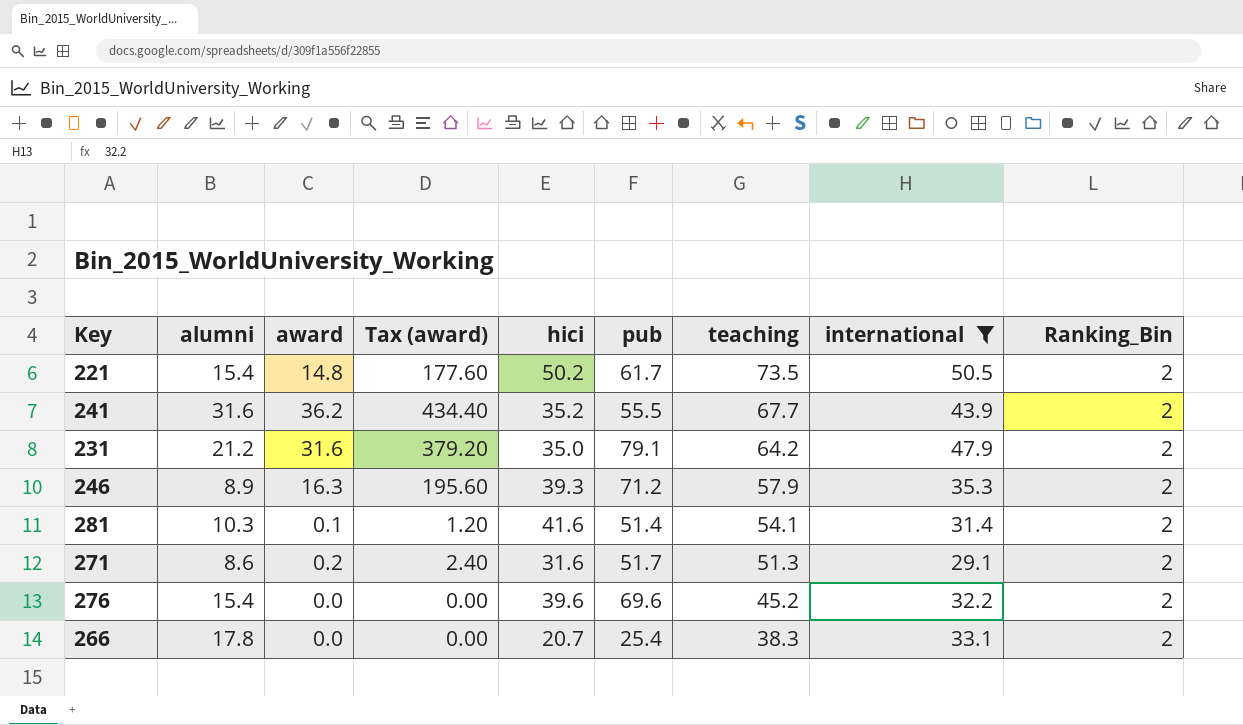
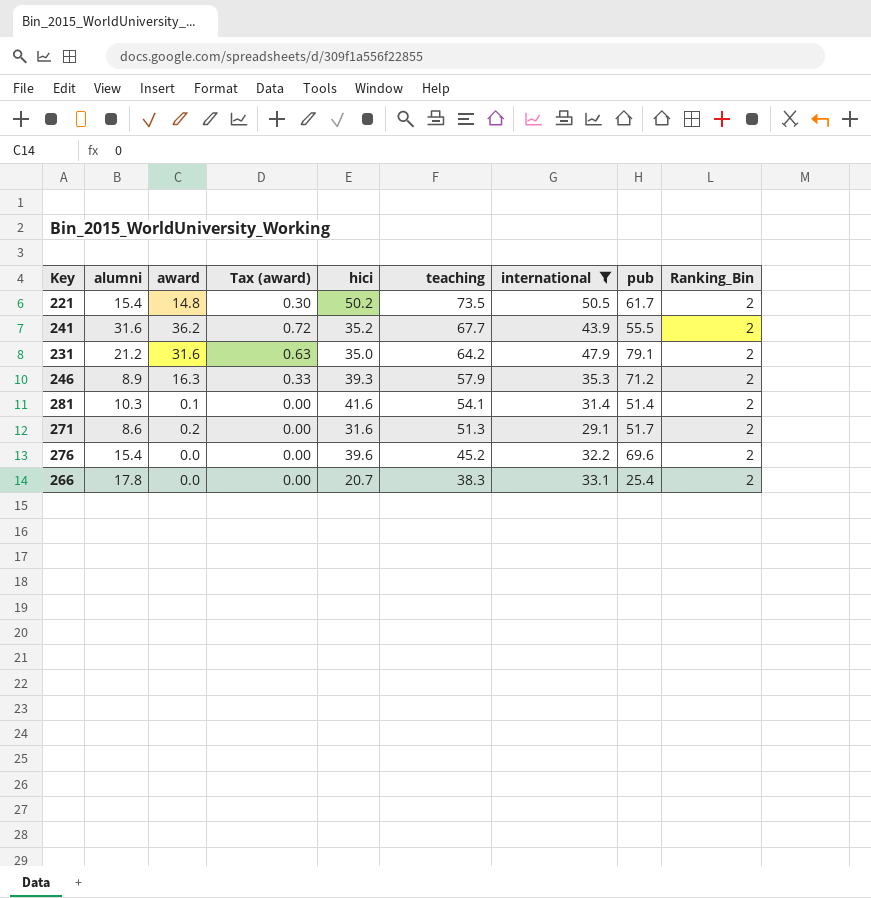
column Tax (award) | formula: [award] * 12 -> [award] * 0.02
column pub | position: 6 -> 8

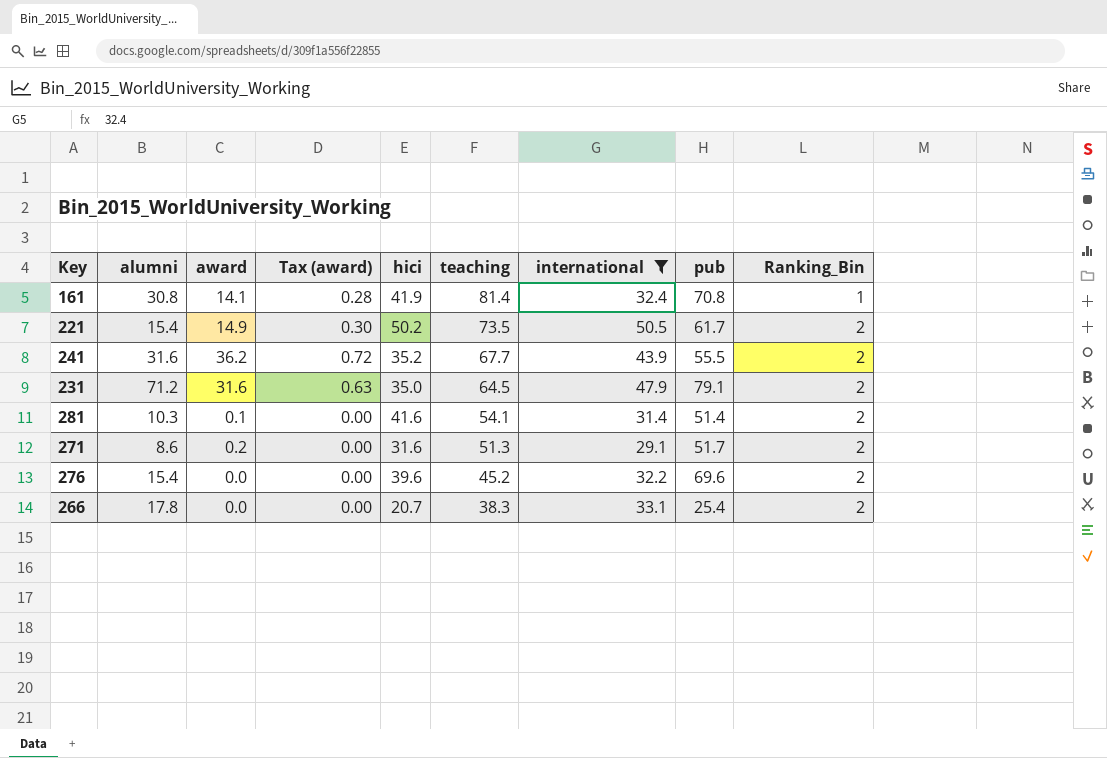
row 246: 8.9 | 16.3 | 0.33 | 39.3 | 57.9 | 35.3 | 71.2 | 2 -> none
row 161: none -> 30.8 | 14.1 | 0.28 | 41.9 | 81.4 | 32.4 | 70.8 | 1
221 | award: 14.8 -> 14.9
231 | alumni: 21.2 -> 71.2
231 | teaching: 64.2 -> 64.5

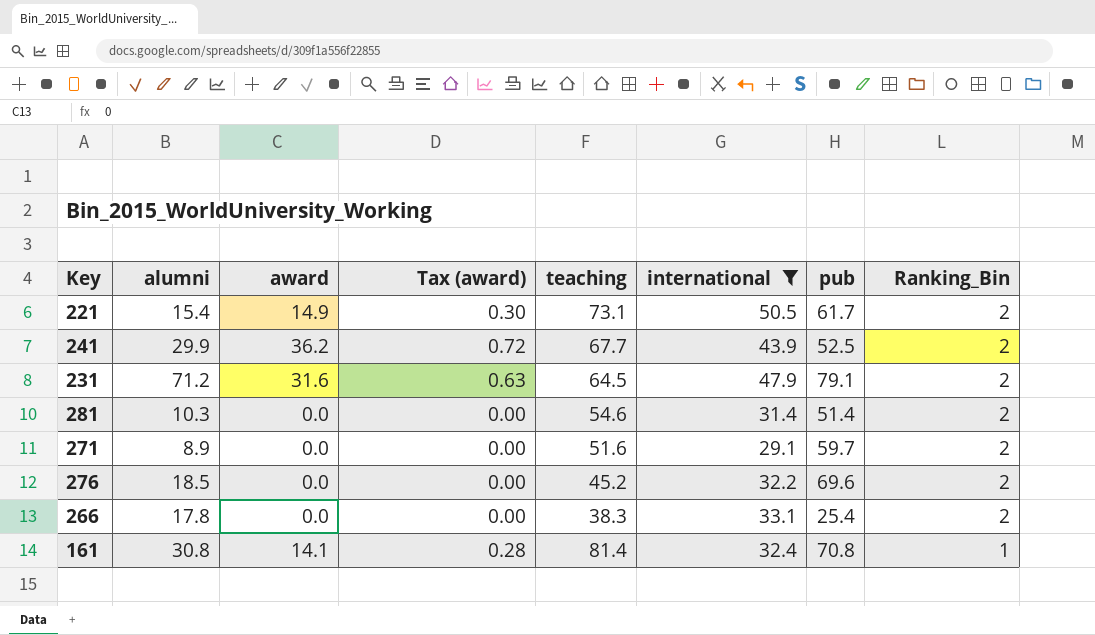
row order: teaching descending -> Ranking_Bin descending
column hici | position: 5 -> none
221 | teaching: 73.5 -> 73.1
241 | alumni: 31.6 -> 29.9
241 | pub: 55.5 -> 52.5
281 | award: 0.1 -> 0.0
281 | teaching: 54.1 -> 54.6
271 | alumni: 8.6 -> 8.9
271 | award: 0.2 -> 0.0
271 | teaching: 51.3 -> 51.6
271 | pub: 51.7 -> 59.7
276 | alumni: 15.4 -> 18.5

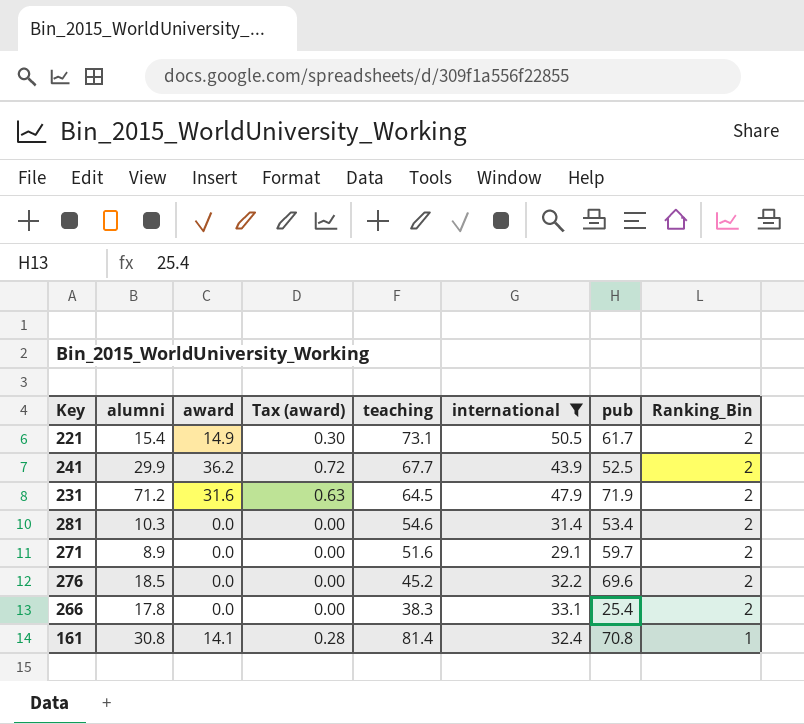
231 | pub: 79.1 -> 71.9
281 | pub: 51.4 -> 53.4

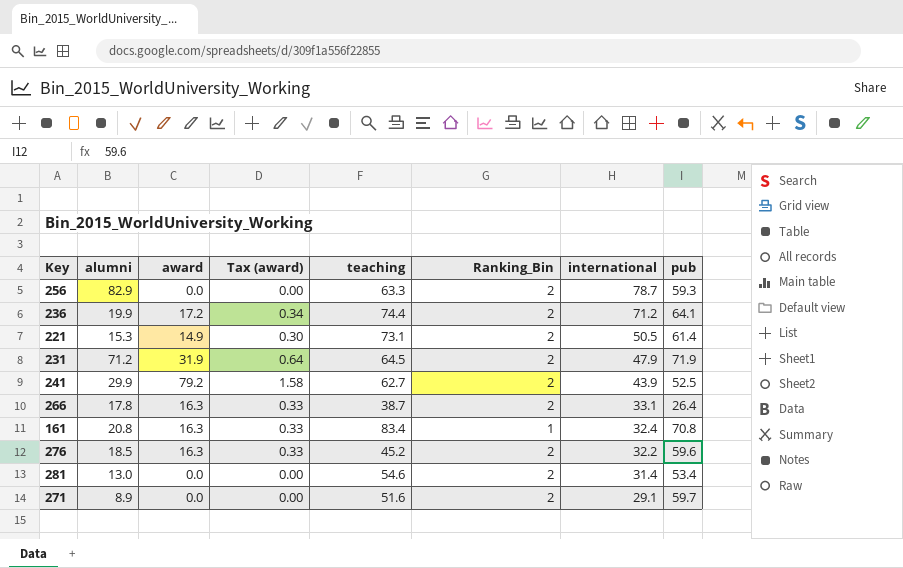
filter: international <= 50.5 -> none
row order: Ranking_Bin descending -> international descending
column Ranking_Bin | position: 8 -> 6
221 | alumni: 15.4 -> 15.3
221 | pub: 61.7 -> 61.4
231 | award: 31.6 -> 31.9
231 | Tax (award): 0.63 -> 0.64
241 | award: 36.2 -> 79.2
241 | Tax (award): 0.72 -> 1.58
241 | teaching: 67.7 -> 62.7
266 | award: 0.0 -> 16.3
266 | Tax (award): 0.00 -> 0.33
266 | teaching: 38.3 -> 38.7
266 | pub: 25.4 -> 26.4
161 | alumni: 30.8 -> 20.8
161 | award: 14.1 -> 16.3
161 | Tax (award): 0.28 -> 0.33
161 | teaching: 81.4 -> 83.4
276 | award: 0.0 -> 16.3
276 | Tax (award): 0.00 -> 0.33
276 | pub: 69.6 -> 59.6
281 | alumni: 10.3 -> 13.0

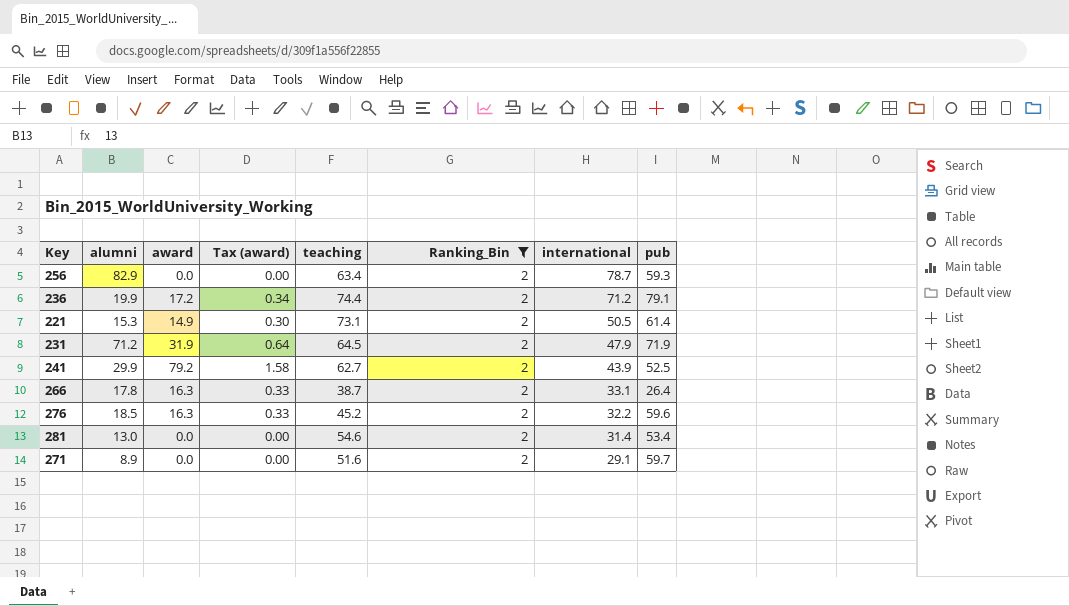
filter: none -> Ranking_Bin = 2
256 | teaching: 63.3 -> 63.4
236 | pub: 64.1 -> 79.1

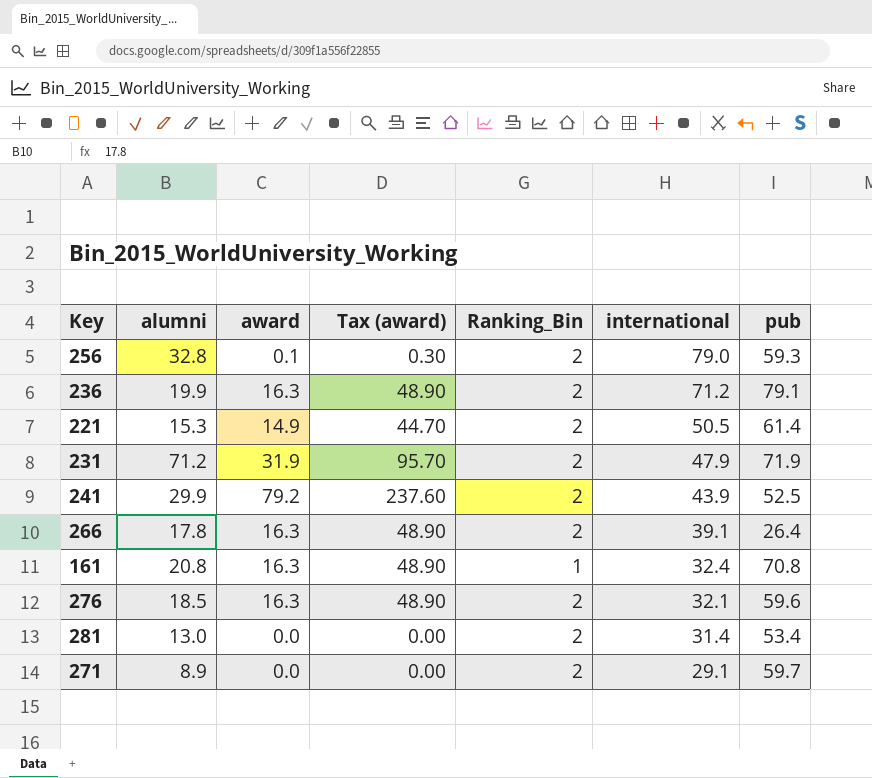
filter: Ranking_Bin = 2 -> none
column teaching | position: 5 -> none
column Tax (award) | formula: [award] * 0.02 -> [award] * 3
256 | alumni: 82.9 -> 32.8
256 | award: 0.0 -> 0.1
256 | international: 78.7 -> 79.0
236 | award: 17.2 -> 16.3
266 | international: 33.1 -> 39.1
276 | international: 32.2 -> 32.1

